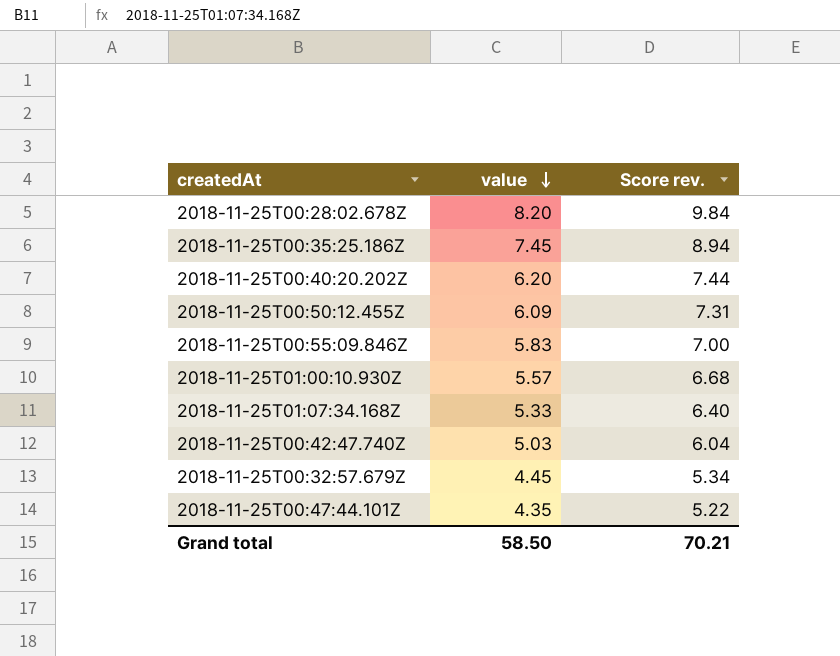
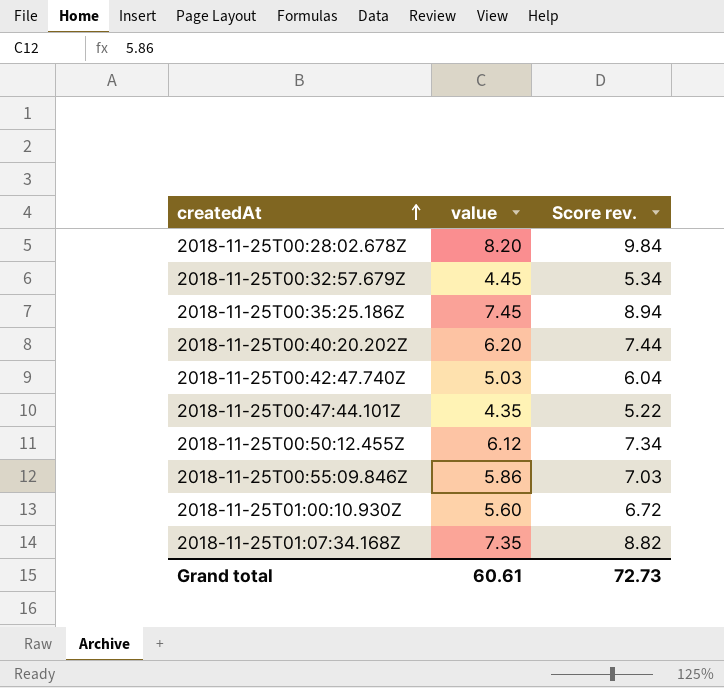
row order: value descending -> createdAt ascending
2018-11-25T00:50:12.455Z | value: 6.09 -> 6.12
2018-11-25T00:50:12.455Z | Score rev.: 7.31 -> 7.34
2018-11-25T00:55:09.846Z | value: 5.83 -> 5.86
2018-11-25T00:55:09.846Z | Score rev.: 7.00 -> 7.03
2018-11-25T01:00:10.930Z | value: 5.57 -> 5.60
2018-11-25T01:00:10.930Z | Score rev.: 6.68 -> 6.72
2018-11-25T01:07:34.168Z | value: 5.33 -> 7.35
2018-11-25T01:07:34.168Z | Score rev.: 6.40 -> 8.82
Grand total | value: 58.50 -> 60.61
Grand total | Score rev.: 70.21 -> 72.73

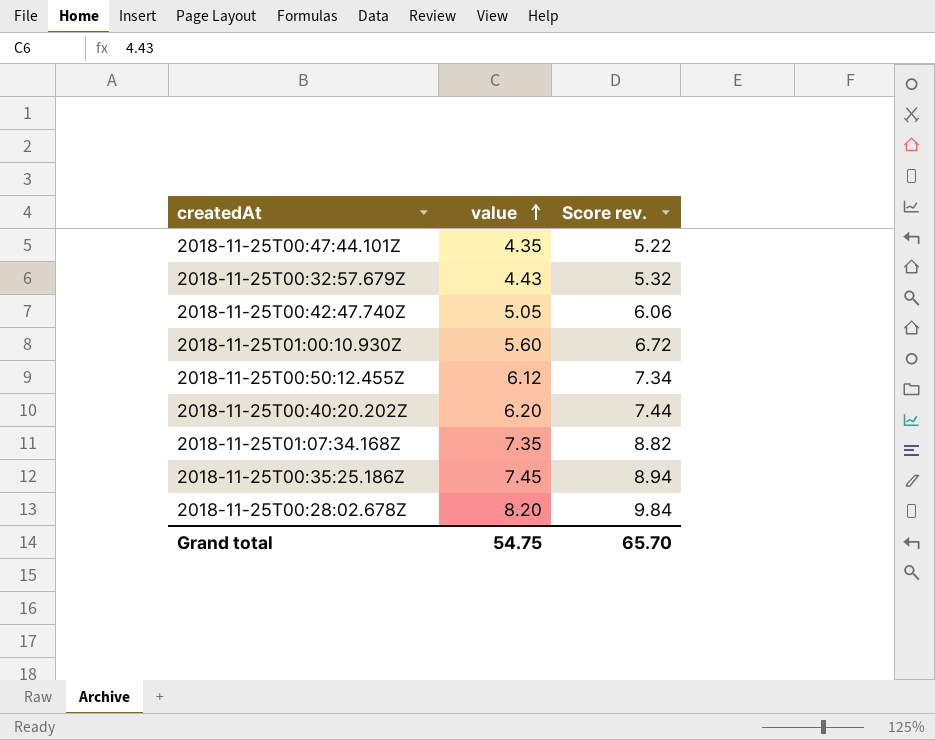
row order: createdAt ascending -> value ascending
row 2018-11-25T00:55:09.846Z: 5.86 | 7.03 -> none
2018-11-25T00:32:57.679Z | value: 4.45 -> 4.43
2018-11-25T00:32:57.679Z | Score rev.: 5.34 -> 5.32
2018-11-25T00:42:47.740Z | value: 5.03 -> 5.05
2018-11-25T00:42:47.740Z | Score rev.: 6.04 -> 6.06
Grand total | value: 60.61 -> 54.75
Grand total | Score rev.: 72.73 -> 65.70

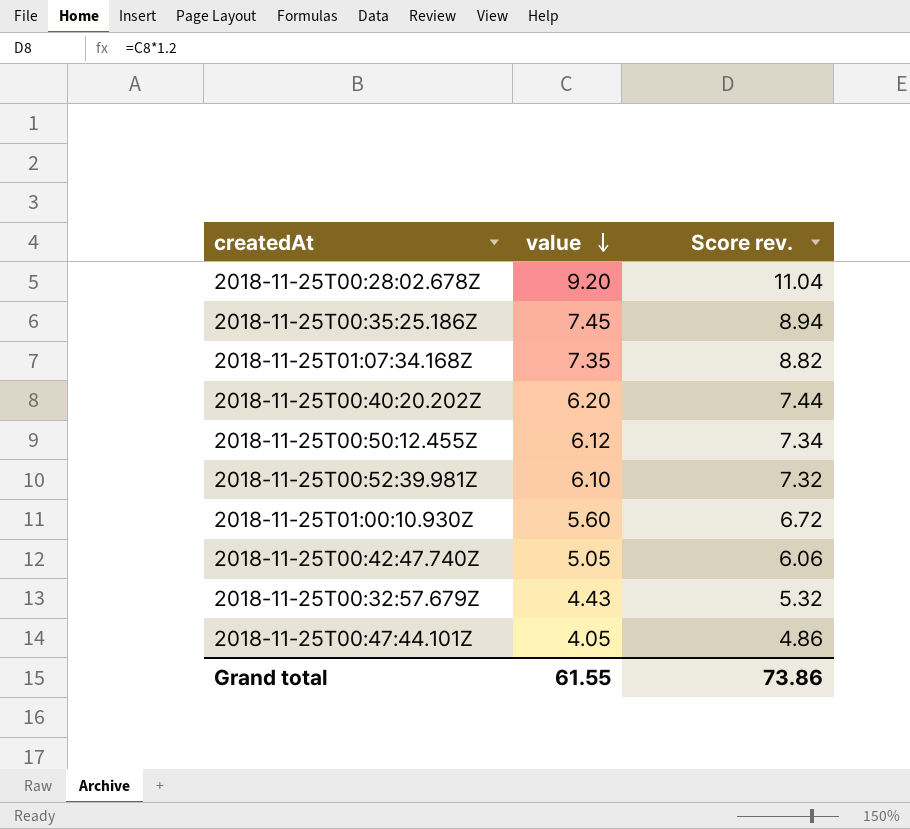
row order: value ascending -> value descending
2018-11-25T00:28:02.678Z | value: 8.20 -> 9.20
2018-11-25T00:28:02.678Z | Score rev.: 9.84 -> 11.04
row 2018-11-25T00:52:39.981Z: none -> 6.10 | 7.32
2018-11-25T00:47:44.101Z | value: 4.35 -> 4.05
2018-11-25T00:47:44.101Z | Score rev.: 5.22 -> 4.86
Grand total | value: 54.75 -> 61.55
Grand total | Score rev.: 65.70 -> 73.86

